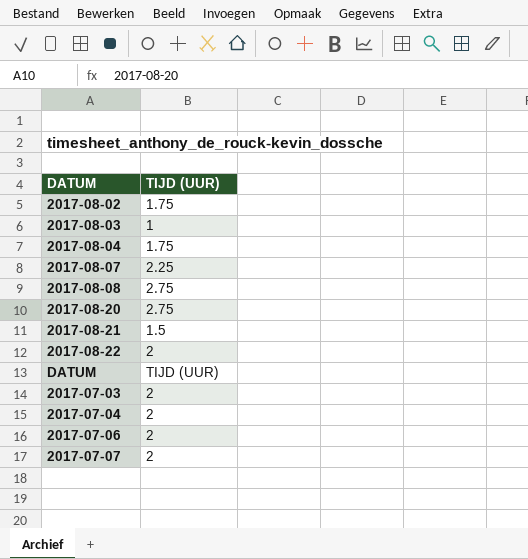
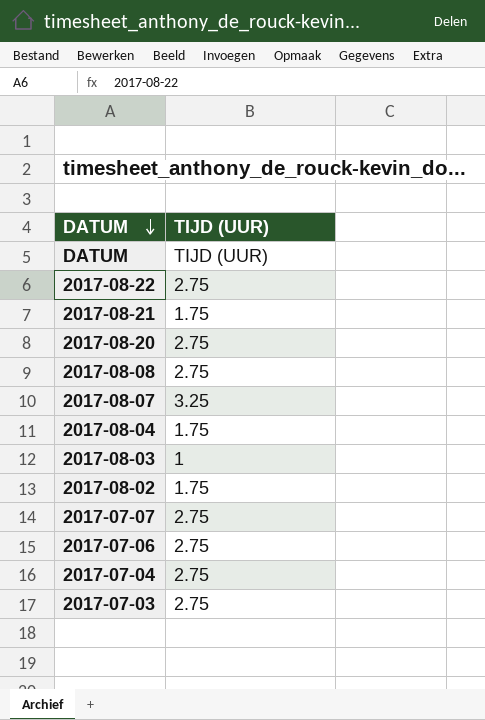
row order: none -> DATUM descending
2017-08-22 | TIJD (UUR): 2 -> 2.75
2017-08-21 | TIJD (UUR): 1.5 -> 1.75
2017-08-07 | TIJD (UUR): 2.25 -> 3.25
2017-07-07 | TIJD (UUR): 2 -> 2.75
2017-07-06 | TIJD (UUR): 2 -> 2.75
2017-07-04 | TIJD (UUR): 2 -> 2.75
2017-07-03 | TIJD (UUR): 2 -> 2.75

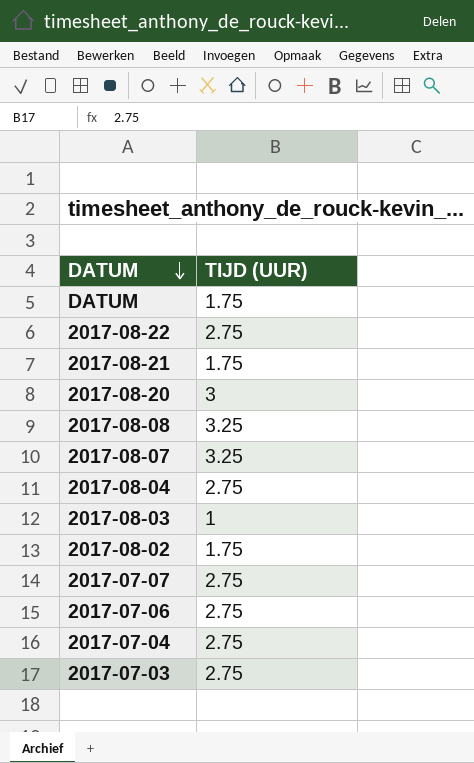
DATUM | TIJD (UUR): TIJD (UUR) -> 1.75
2017-08-20 | TIJD (UUR): 2.75 -> 3
2017-08-08 | TIJD (UUR): 2.75 -> 3.25
2017-08-04 | TIJD (UUR): 1.75 -> 2.75

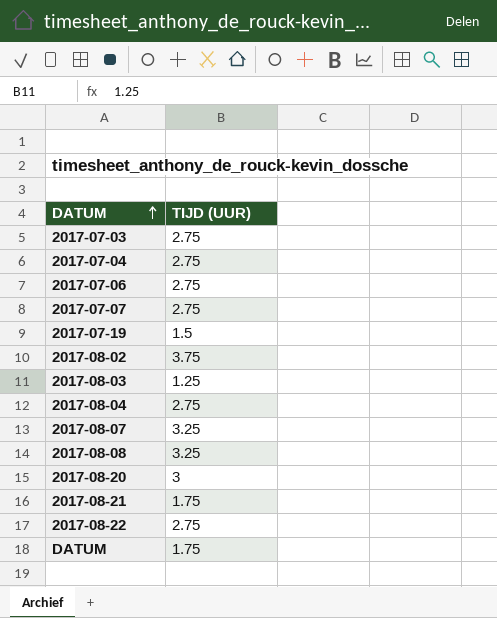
row order: DATUM descending -> DATUM ascending
row 2017-07-19: none -> 1.5
2017-08-02 | TIJD (UUR): 1.75 -> 3.75
2017-08-03 | TIJD (UUR): 1 -> 1.25

